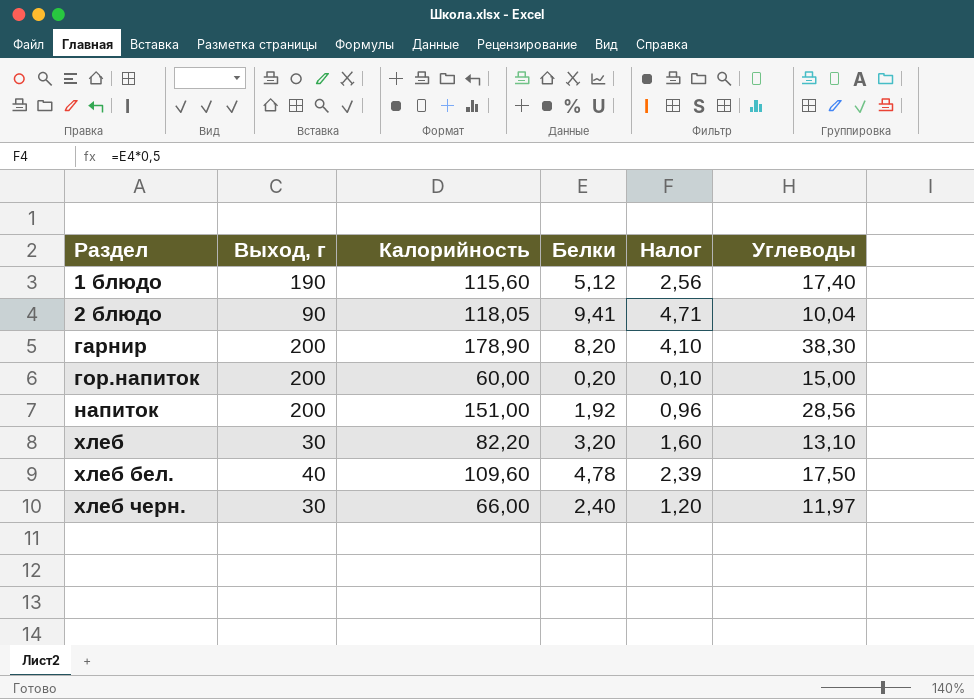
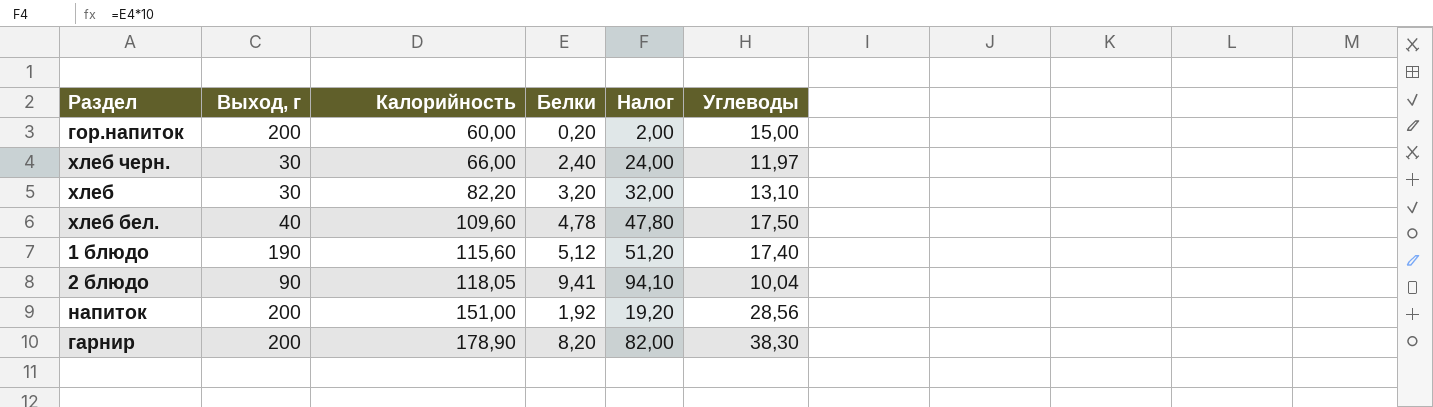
row order: Раздел ascending -> Калорийность ascending
column Налог | formula: [Белки] * 0,5 -> [Белки] * 10

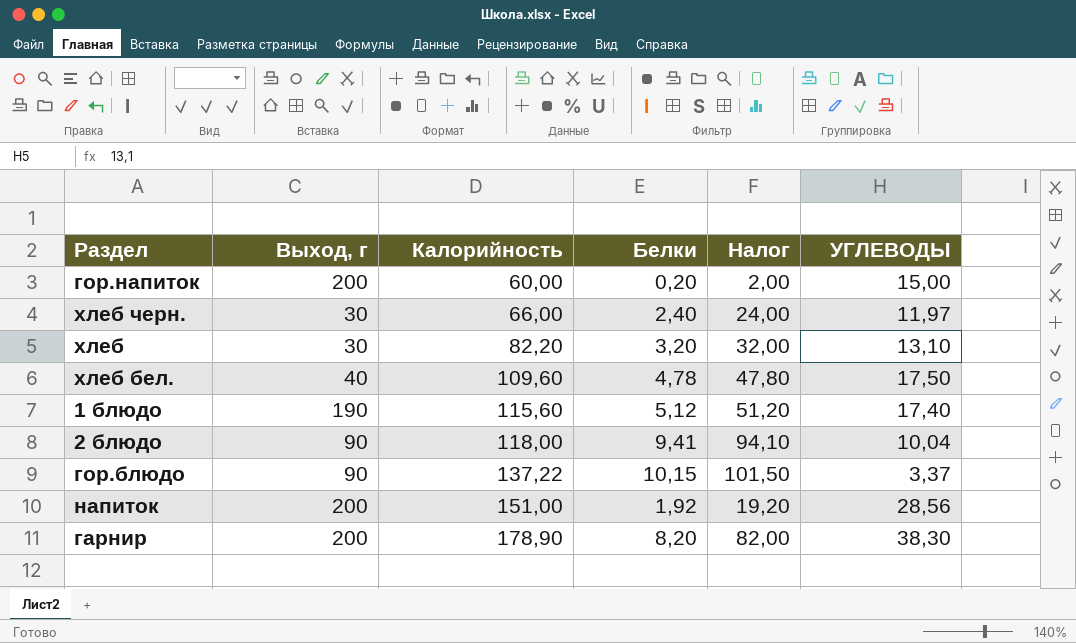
column name: Углеводы -> УГЛЕВОДЫ
2 блюдо | Калорийность: 118,05 -> 118,00
row гор.блюдо: none -> 90 | 137,22 | 10,15 | 101,50 | 3,37

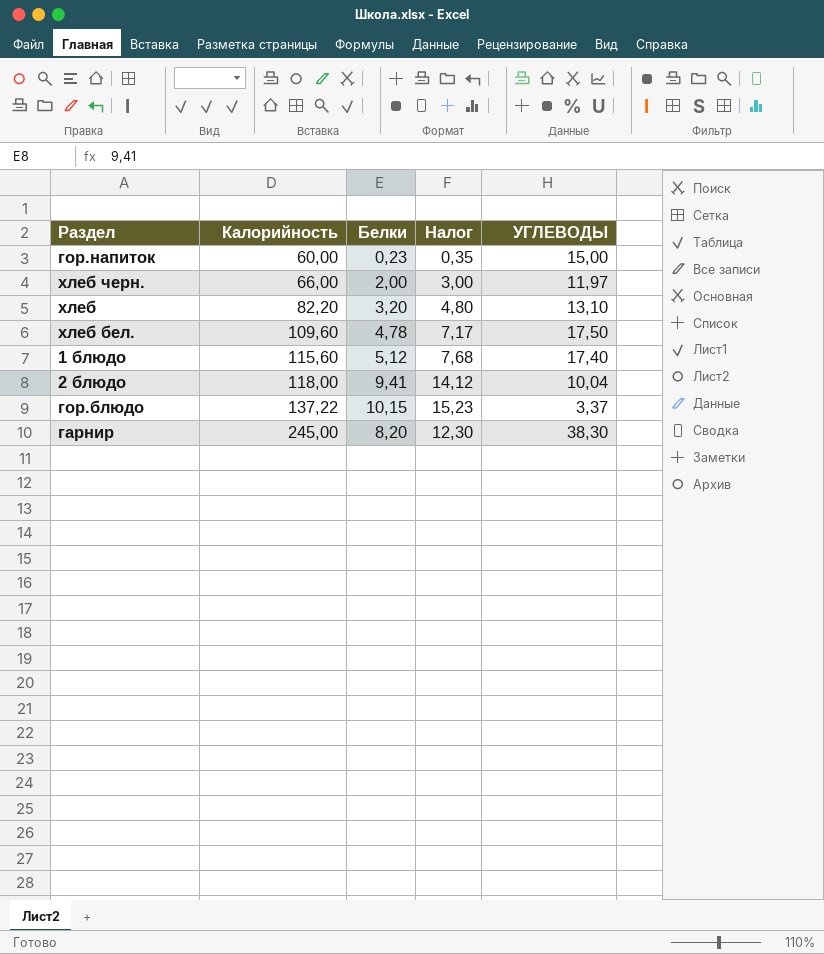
column Выход, г | position: 2 -> none
column Налог | formula: [Белки] * 10 -> [Белки] * 1,5
row напиток: 200 | 151,00 | 1,92 | 19,20 | 28,56 -> none
гор.напиток | Белки: 0,20 -> 0,23
хлеб черн. | Белки: 2,40 -> 2,00
гарнир | Калорийность: 178,90 -> 245,00

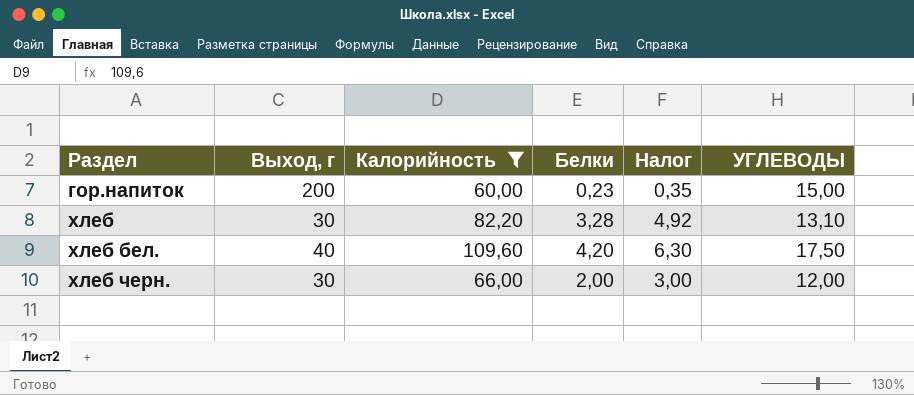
filter: none -> Калорийность <= 109,60
row order: Калорийность ascending -> Раздел ascending
column Выход, г | position: none -> 2
хлеб | Белки: 3,20 -> 3,28
хлеб | Налог: 4,80 -> 4,92
хлеб бел. | Белки: 4,78 -> 4,20
хлеб бел. | Налог: 7,17 -> 6,30
хлеб черн. | УГЛЕВОДЫ: 11,97 -> 12,00

